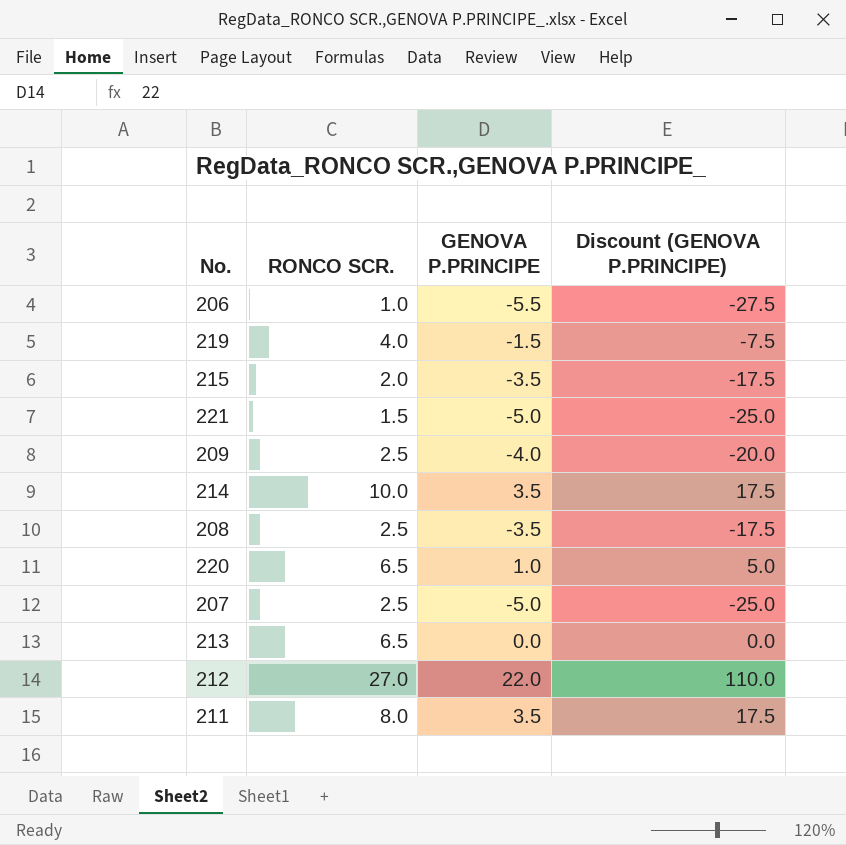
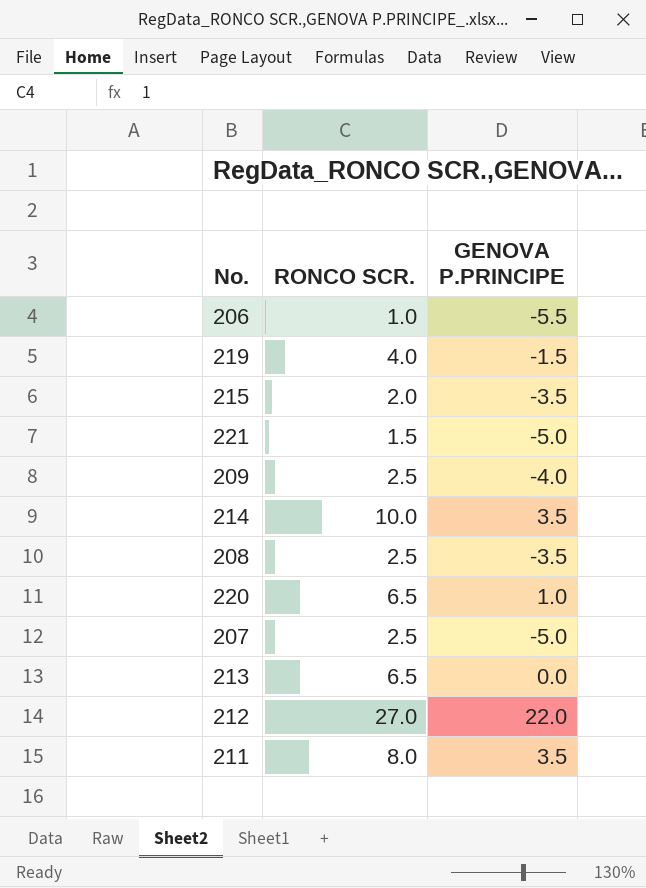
column Discount (GENOVA P.PRINCIPE) | formula: [GENOVA P.PRINCIPE] * 5 -> none

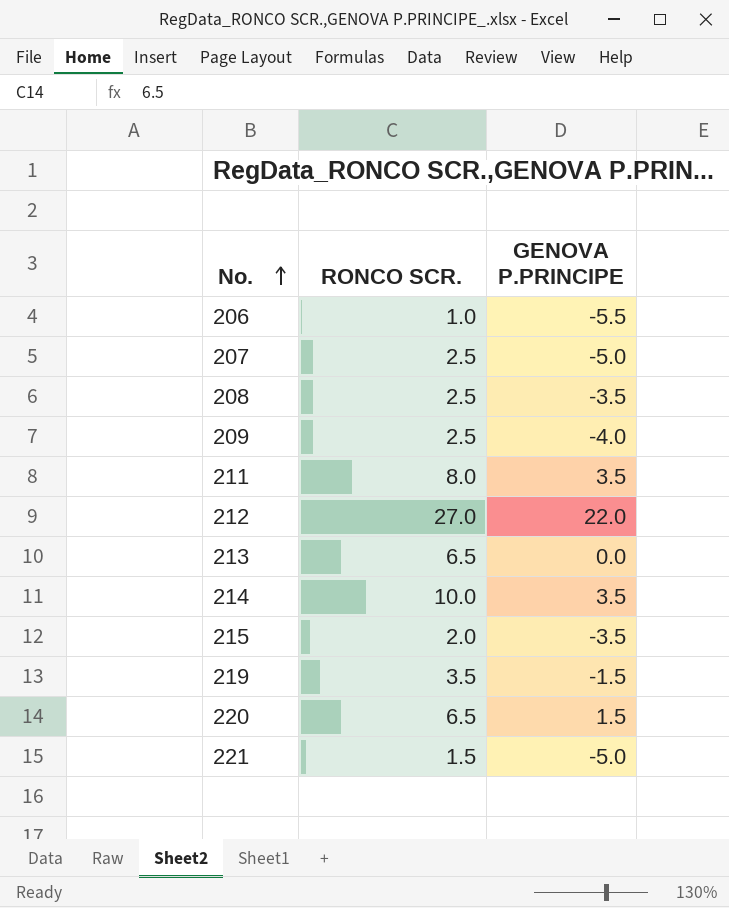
row order: none -> No. ascending
219 | RONCO SCR.: 4.0 -> 3.5
220 | GENOVA P.PRINCIPE: 1.0 -> 1.5

